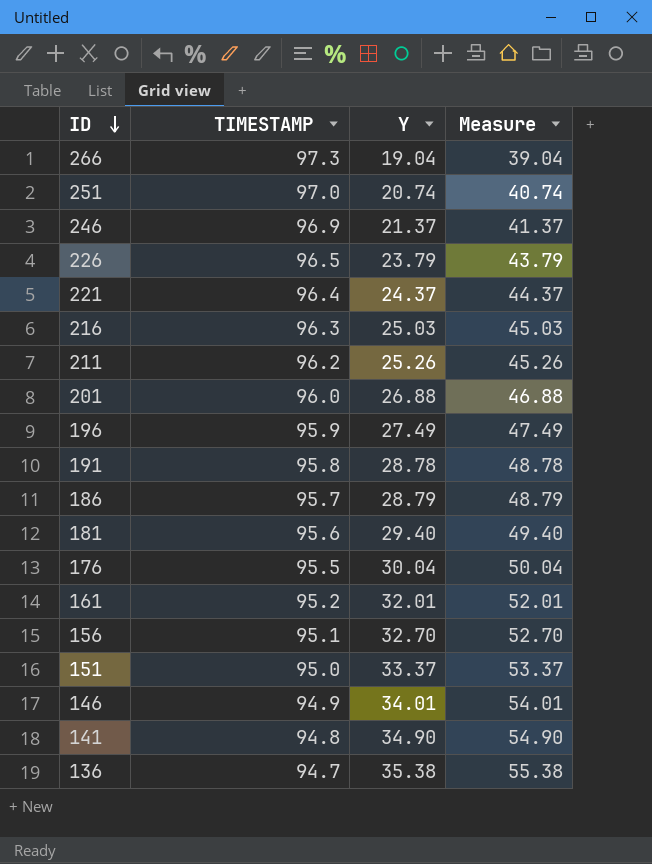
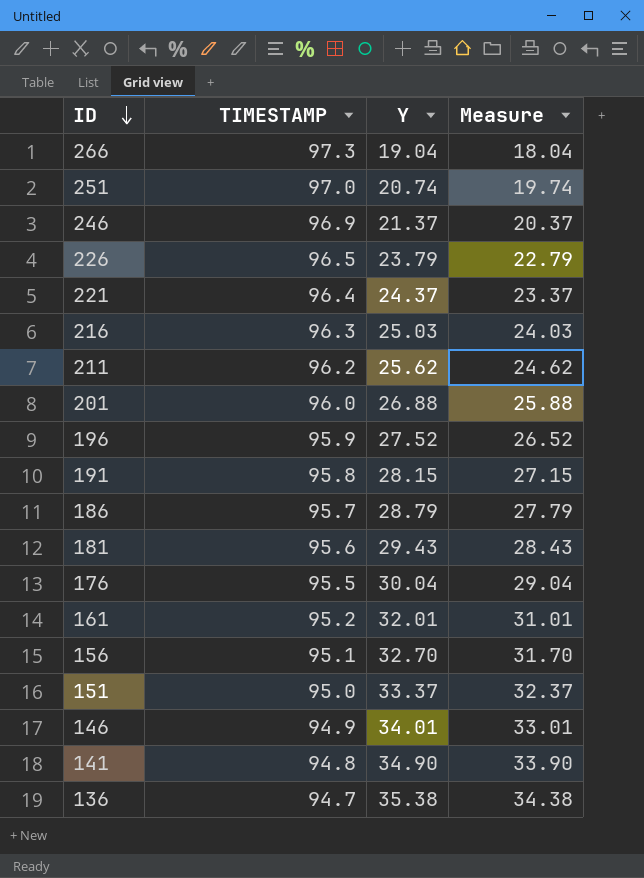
column Measure | formula: [Y] + 20 -> [Y] - 1
211 | Y: 25.26 -> 25.62
196 | Y: 27.49 -> 27.52
191 | Y: 28.78 -> 28.15
181 | Y: 29.40 -> 29.43

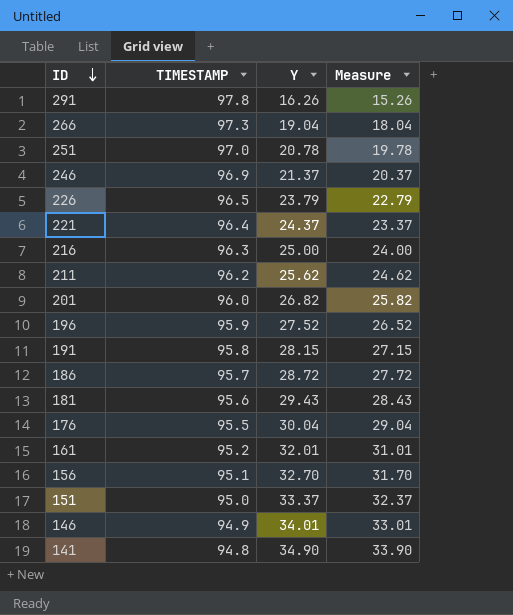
row 136: 94.7 | 35.38 | 34.38 -> none
row 291: none -> 97.8 | 16.26 | 15.26
251 | Y: 20.74 -> 20.78
251 | Measure: 19.74 -> 19.78
216 | Y: 25.03 -> 25.00
216 | Measure: 24.03 -> 24.00
201 | Y: 26.88 -> 26.82
201 | Measure: 25.88 -> 25.82
186 | Y: 28.79 -> 28.72
186 | Measure: 27.79 -> 27.72

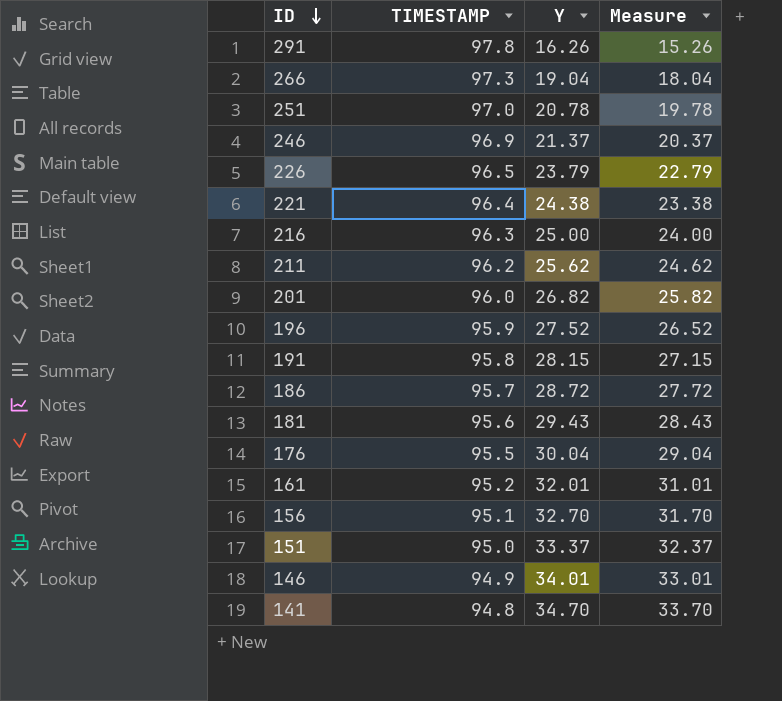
221 | Y: 24.37 -> 24.38
221 | Measure: 23.37 -> 23.38
141 | Y: 34.90 -> 34.70
141 | Measure: 33.90 -> 33.70

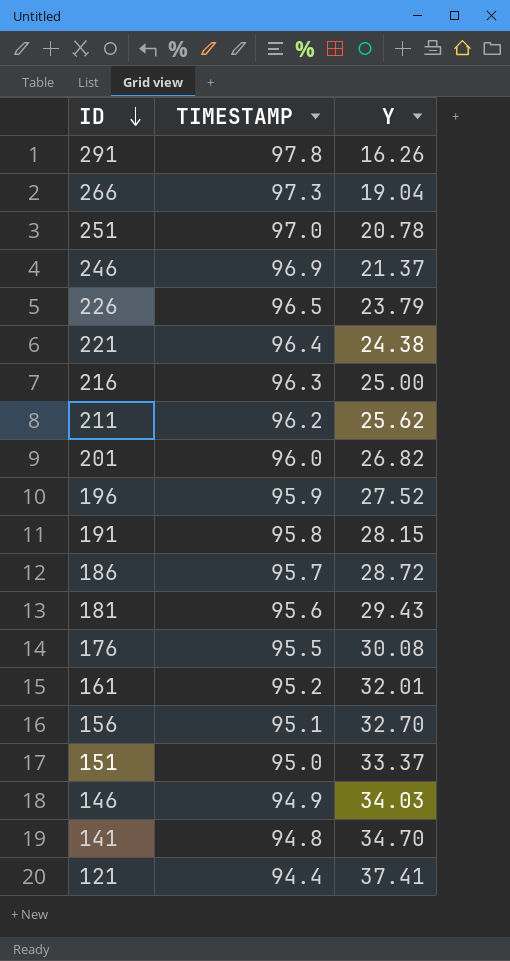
column Measure | formula: [Y] - 1 -> none
176 | Y: 30.04 -> 30.08
146 | Y: 34.01 -> 34.03
row 121: none -> 94.4 | 37.41

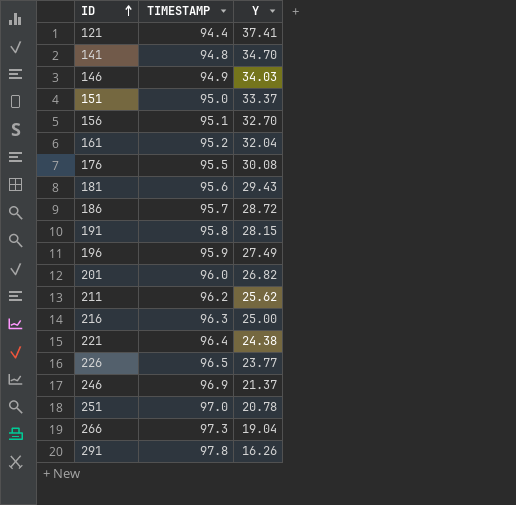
row order: ID descending -> ID ascending
161 | Y: 32.01 -> 32.04
196 | Y: 27.52 -> 27.49
226 | Y: 23.79 -> 23.77

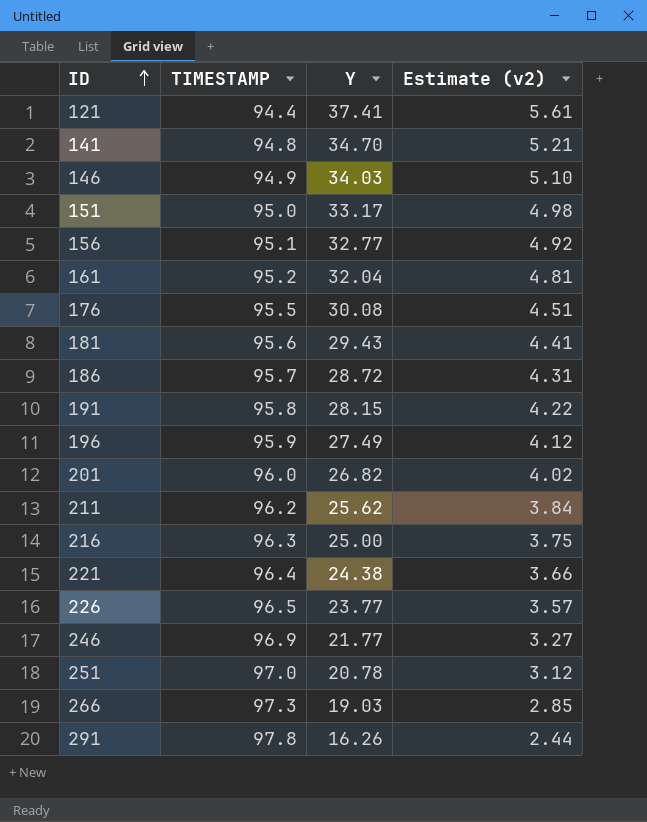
column Estimate (v2) | formula: none -> [Y] * 0.15
151 | Y: 33.37 -> 33.17
156 | Y: 32.70 -> 32.77
246 | Y: 21.37 -> 21.77
266 | Y: 19.04 -> 19.03

